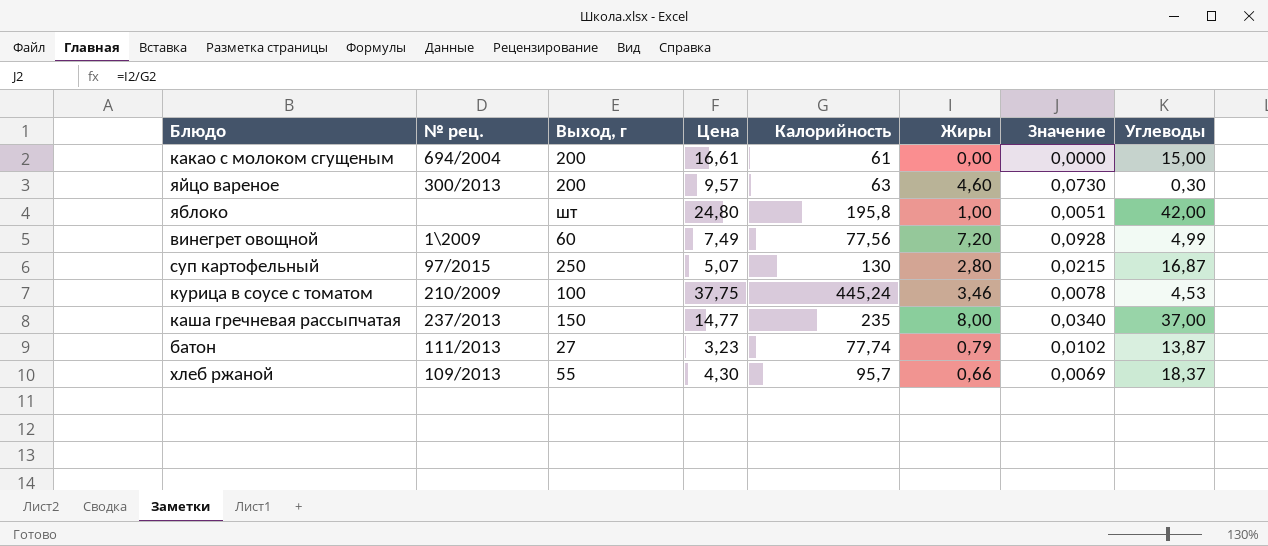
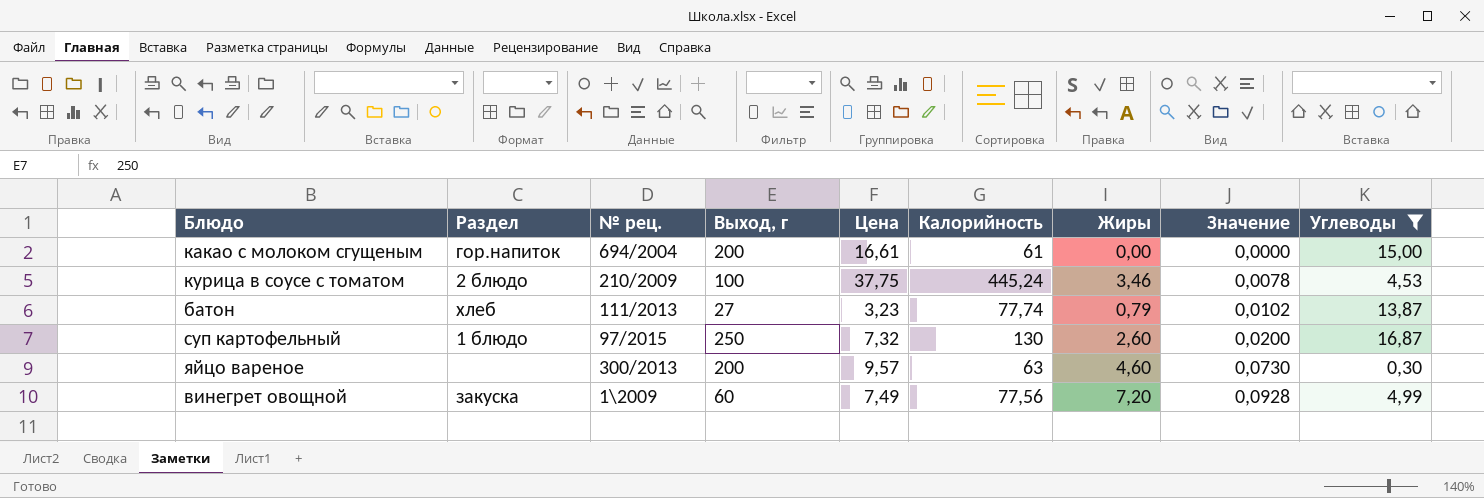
filter: none -> Углеводы <= 16,87
row order: none -> Значение ascending
column Раздел | position: none -> 2
суп картофельный | Цена: 5,07 -> 7,32
суп картофельный | Жиры: 2,80 -> 2,60
суп картофельный | Значение: 0,0215 -> 0,0200

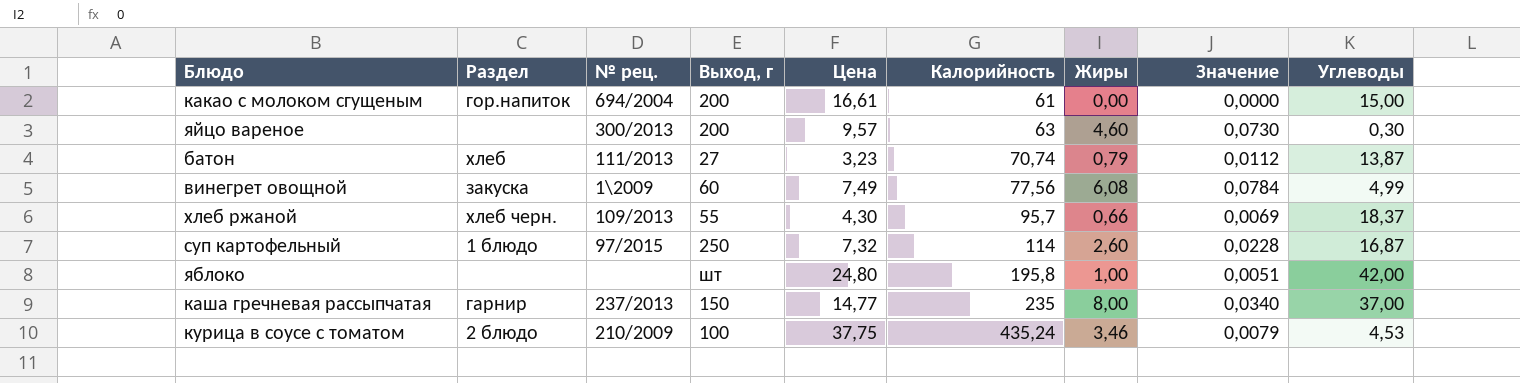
filter: Углеводы <= 16,87 -> none
row order: Значение ascending -> Калорийность ascending
батон | Калорийность: 77,74 -> 70,74
батон | Значение: 0,0102 -> 0,0112
винегрет овощной | Жиры: 7,20 -> 6,08
винегрет овощной | Значение: 0,0928 -> 0,0784
суп картофельный | Калорийность: 130 -> 114
суп картофельный | Значение: 0,0200 -> 0,0228
курица в соусе с томатом | Калорийность: 445,24 -> 435,24
курица в соусе с томатом | Значение: 0,0078 -> 0,0079

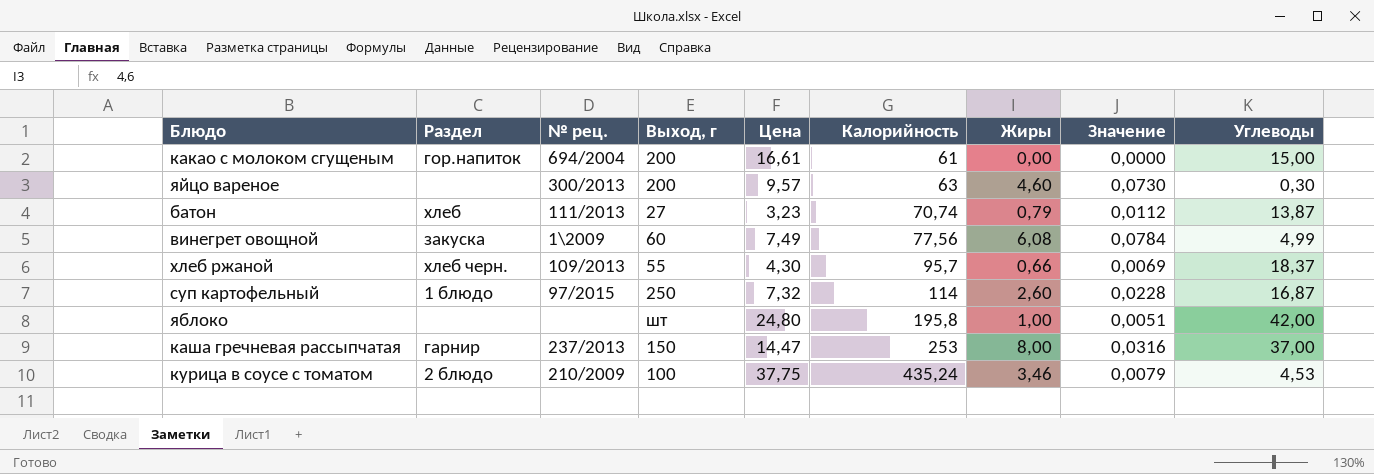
каша гречневая рассыпчатая | Цена: 14,77 -> 14,47
каша гречневая рассыпчатая | Калорийность: 235 -> 253
каша гречневая рассыпчатая | Значение: 0,0340 -> 0,0316

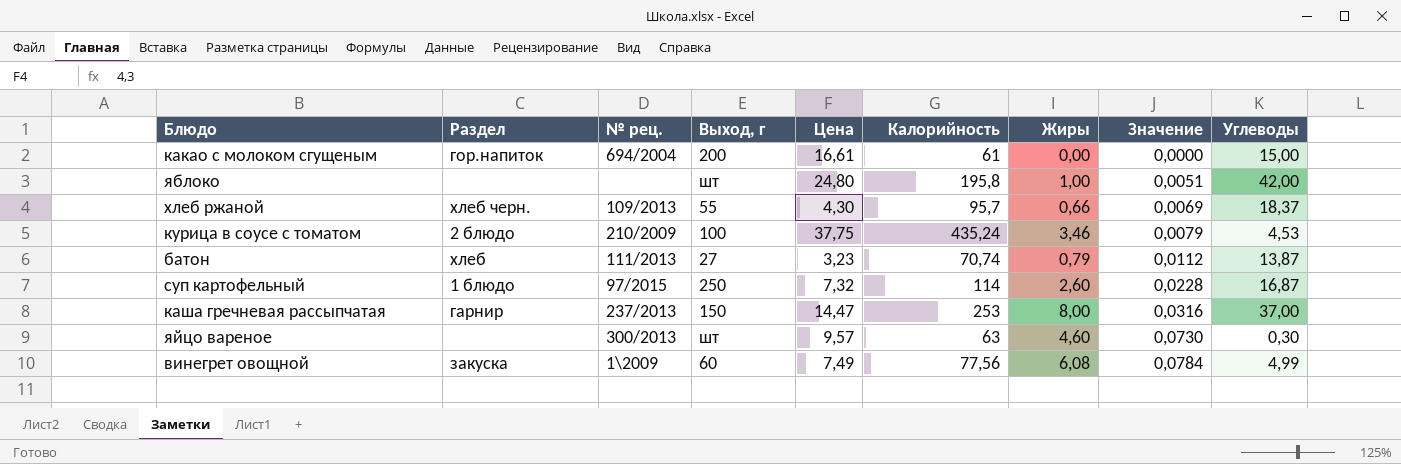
row order: Калорийность ascending -> Значение ascending
яйцо вареное | Выход, г: 200 -> шт

